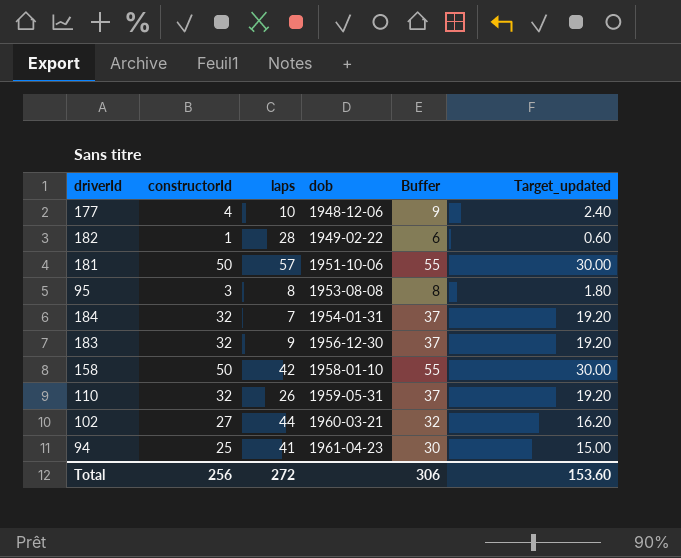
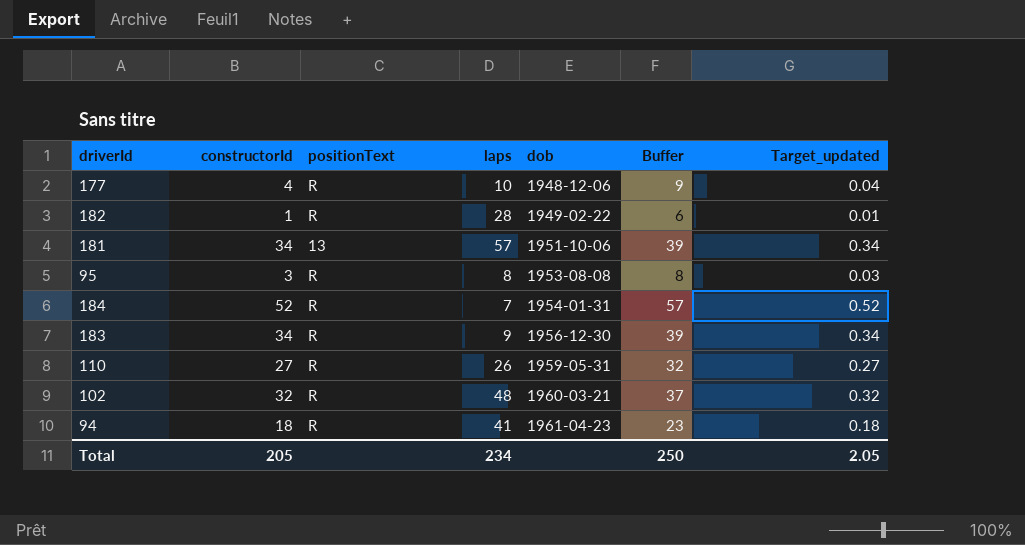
column positionText | position: none -> 3
column Target_updated | formula: [constructorId] * 0.6 -> [constructorId] * 0.01
row 158: 50 | 42 | 1958-01-10 | 55 | 30.00 -> none
181 | constructorId: 50 -> 34
181 | Buffer: 55 -> 39
184 | constructorId: 32 -> 52
184 | Buffer: 37 -> 57
183 | constructorId: 32 -> 34
183 | Buffer: 37 -> 39
110 | constructorId: 32 -> 27
110 | Buffer: 37 -> 32
102 | constructorId: 27 -> 32
102 | laps: 44 -> 48
102 | Buffer: 32 -> 37
94 | constructorId: 25 -> 18
94 | Buffer: 30 -> 23
Total | constructorId: 256 -> 205
Total | laps: 272 -> 234
Total | Buffer: 306 -> 250
Total | Target_updated: 153.60 -> 2.05

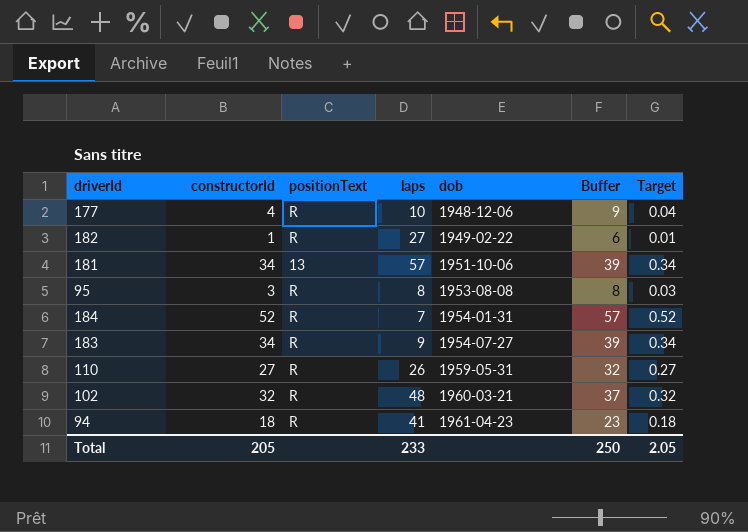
column name: Target_updated -> Target
182 | laps: 28 -> 27
183 | dob: 1956-12-30 -> 1954-07-27
Total | laps: 234 -> 233

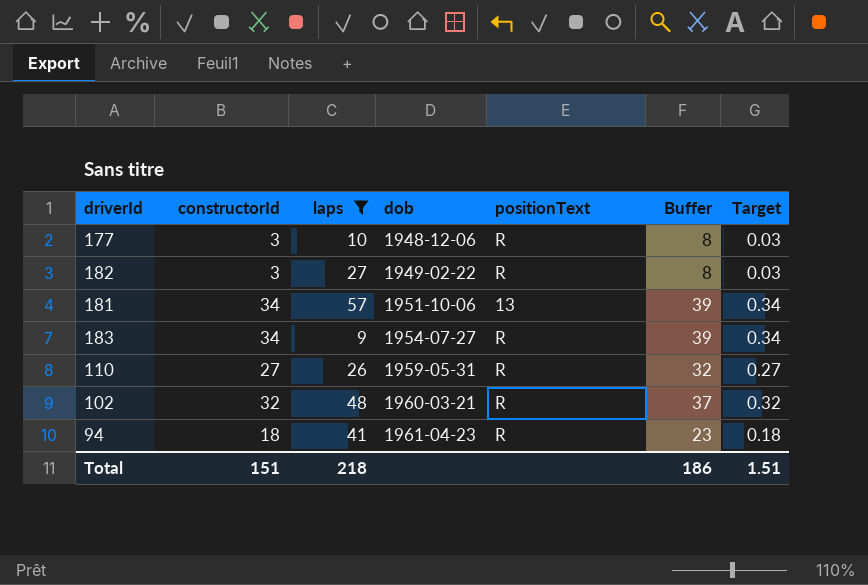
filter: none -> laps >= 9
column positionText | position: 3 -> 5
177 | constructorId: 4 -> 3
177 | Buffer: 9 -> 8
177 | Target: 0.04 -> 0.03
182 | constructorId: 1 -> 3
182 | Buffer: 6 -> 8
182 | Target: 0.01 -> 0.03
Total | constructorId: 205 -> 151
Total | laps: 233 -> 218
Total | Buffer: 250 -> 186
Total | Target: 2.05 -> 1.51

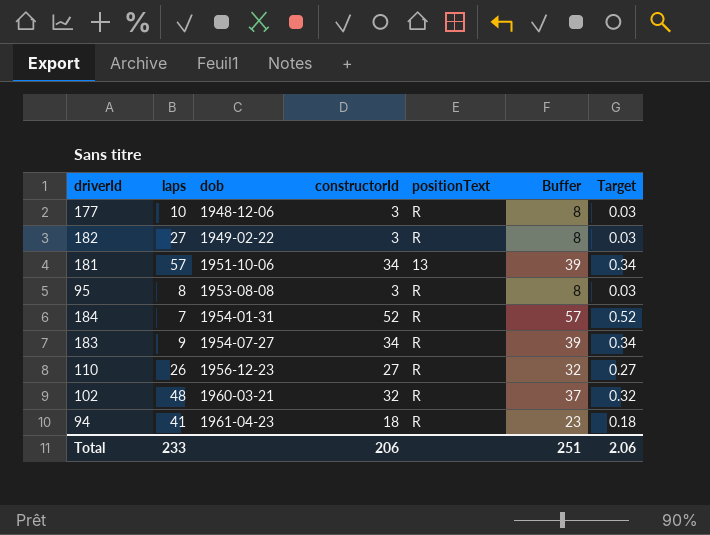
filter: laps >= 9 -> none
column constructorId | position: 2 -> 4
110 | dob: 1959-05-31 -> 1956-12-23
Total | laps: 218 -> 233
Total | constructorId: 151 -> 206
Total | Buffer: 186 -> 251
Total | Target: 1.51 -> 2.06

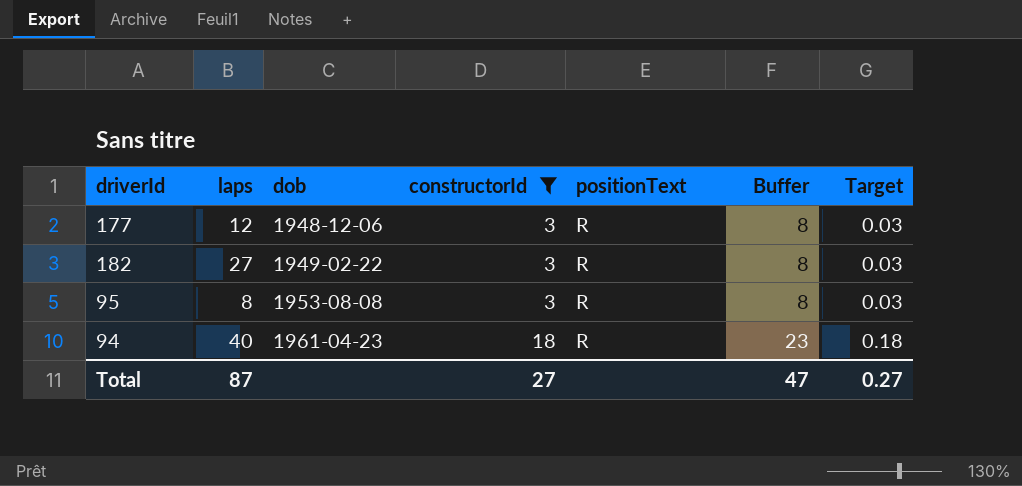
filter: none -> constructorId <= 18
177 | laps: 10 -> 12
94 | laps: 41 -> 40
Total | laps: 233 -> 87
Total | constructorId: 206 -> 27
Total | Buffer: 251 -> 47
Total | Target: 2.06 -> 0.27

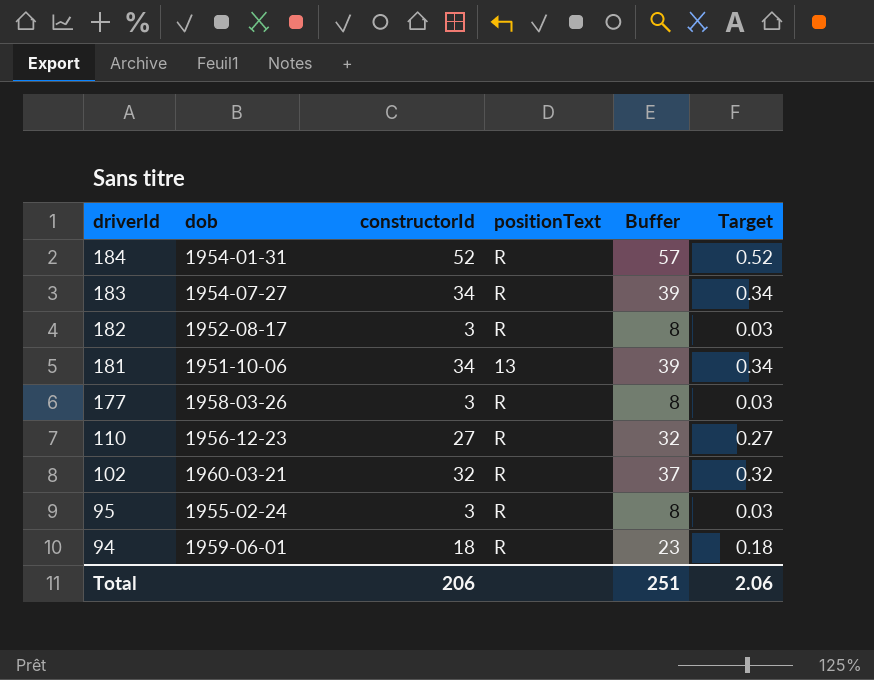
filter: constructorId <= 18 -> none
row order: dob ascending -> driverId descending
column laps | position: 2 -> none
182 | dob: 1949-02-22 -> 1952-08-17
177 | dob: 1948-12-06 -> 1958-03-26
95 | dob: 1953-08-08 -> 1955-02-24
94 | dob: 1961-04-23 -> 1959-06-01
Total | constructorId: 27 -> 206
Total | Buffer: 47 -> 251
Total | Target: 0.27 -> 2.06

